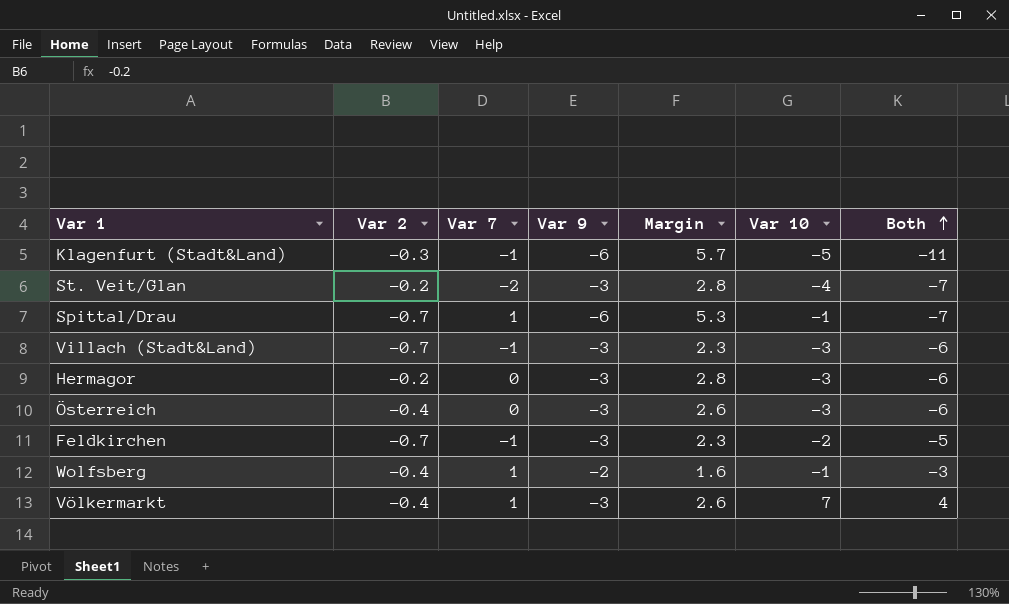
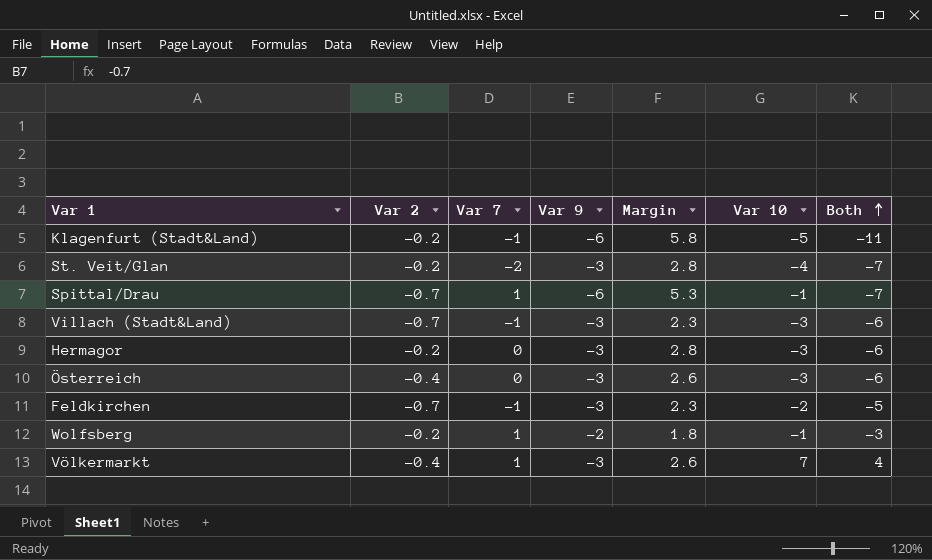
Klagenfurt (Stadt&Land) | Var 2: -0.3 -> -0.2
Klagenfurt (Stadt&Land) | Margin: 5.7 -> 5.8
Wolfsberg | Var 2: -0.4 -> -0.2
Wolfsberg | Margin: 1.6 -> 1.8

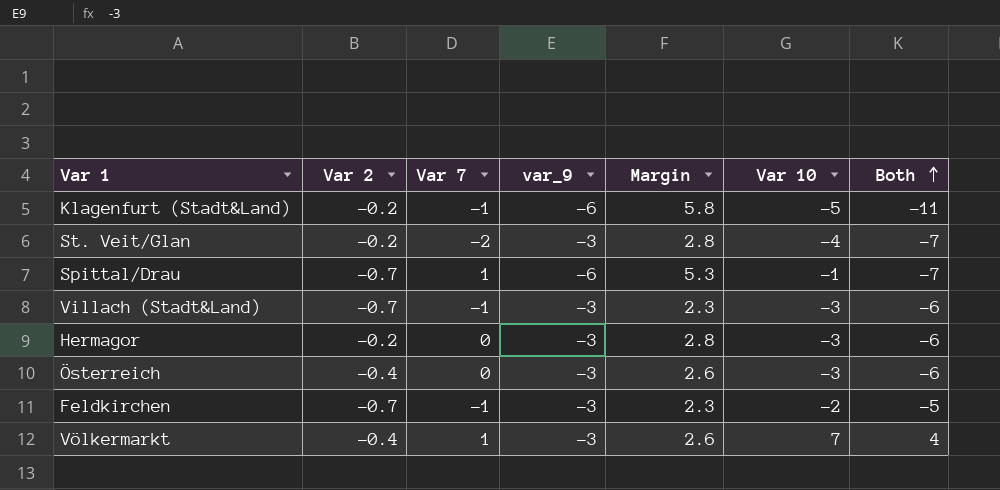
column name: Var 9 -> var_9
row Wolfsberg: -0.2 | 1 | -2 | 1.8 | -1 | -3 -> none

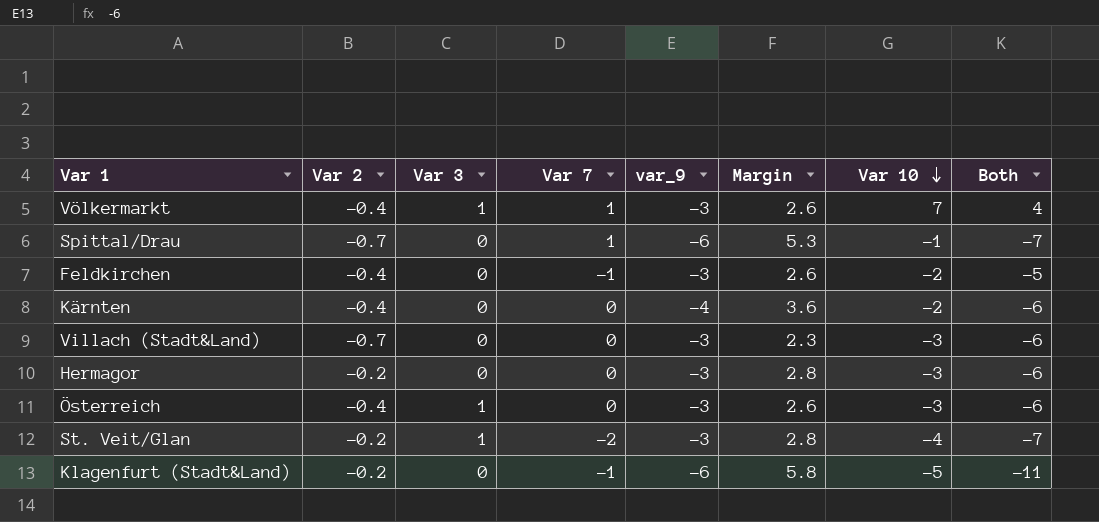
row order: Both ascending -> Var 10 descending
column Var 3 | position: none -> 3
Feldkirchen | Var 2: -0.7 -> -0.4
Feldkirchen | Margin: 2.3 -> 2.6
row Kärnten: none -> -0.4 | 0 | 0 | -4 | 3.6 | -2 | -6
Villach (Stadt&Land) | Var 7: -1 -> 0

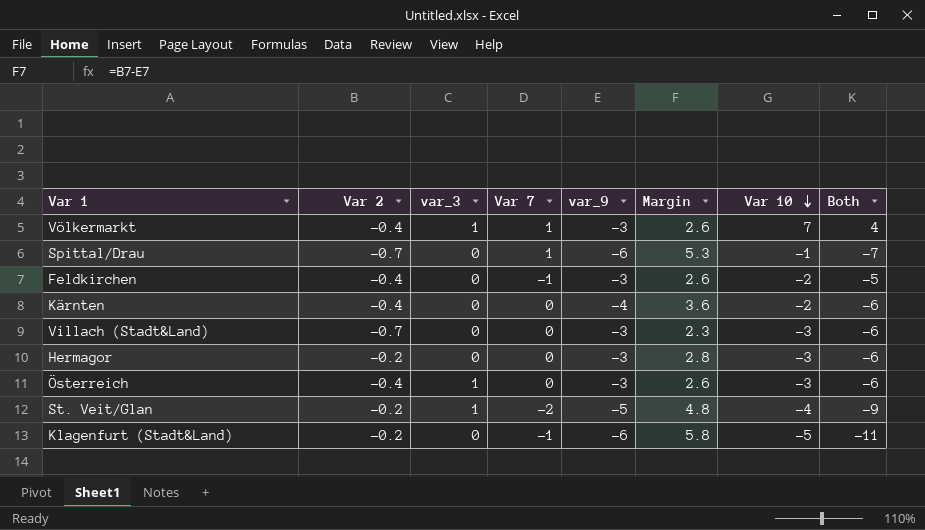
column name: Var 3 -> var_3
St. Veit/Glan | var_9: -3 -> -5
St. Veit/Glan | Margin: 2.8 -> 4.8
St. Veit/Glan | Both: -7 -> -9

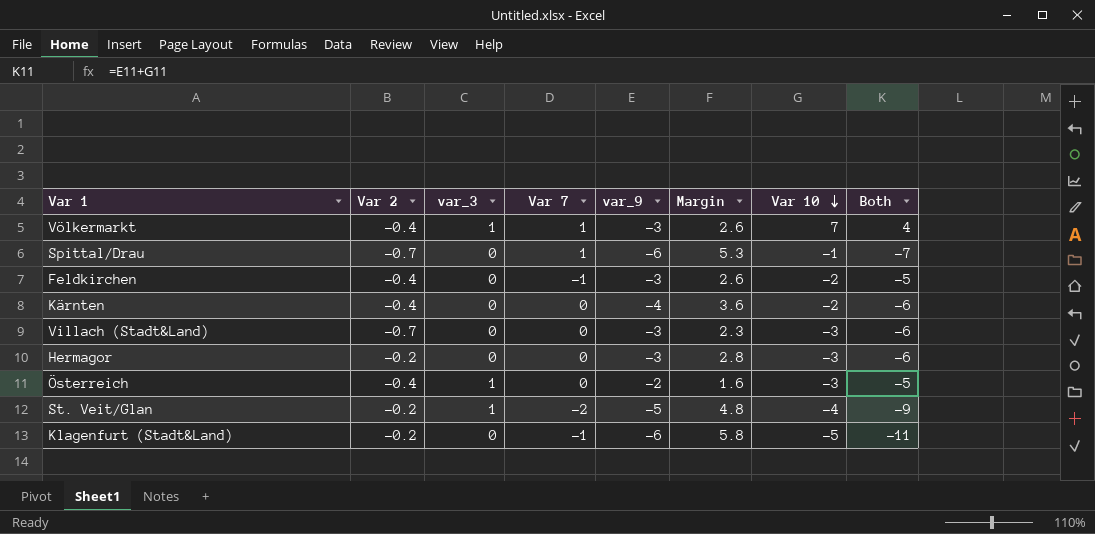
Österreich | var_9: -3 -> -2
Österreich | Margin: 2.6 -> 1.6
Österreich | Both: -6 -> -5

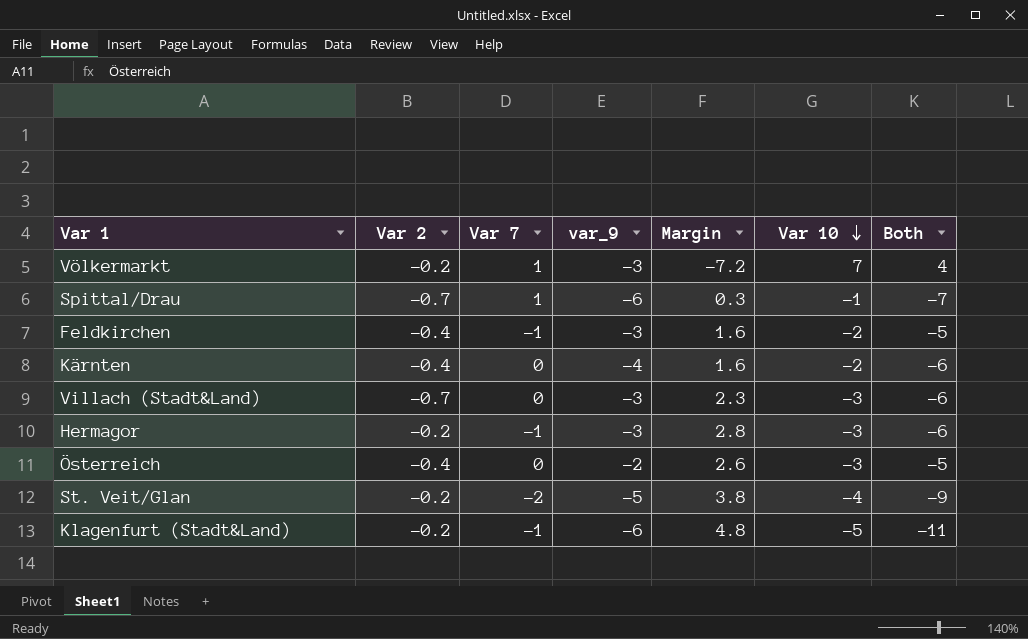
column var_3 | position: 3 -> none
column Margin | formula: [Var 2] - [var_9] -> [Var 2] - [Var 10]
Völkermarkt | Var 2: -0.4 -> -0.2
Hermagor | Var 7: 0 -> -1

